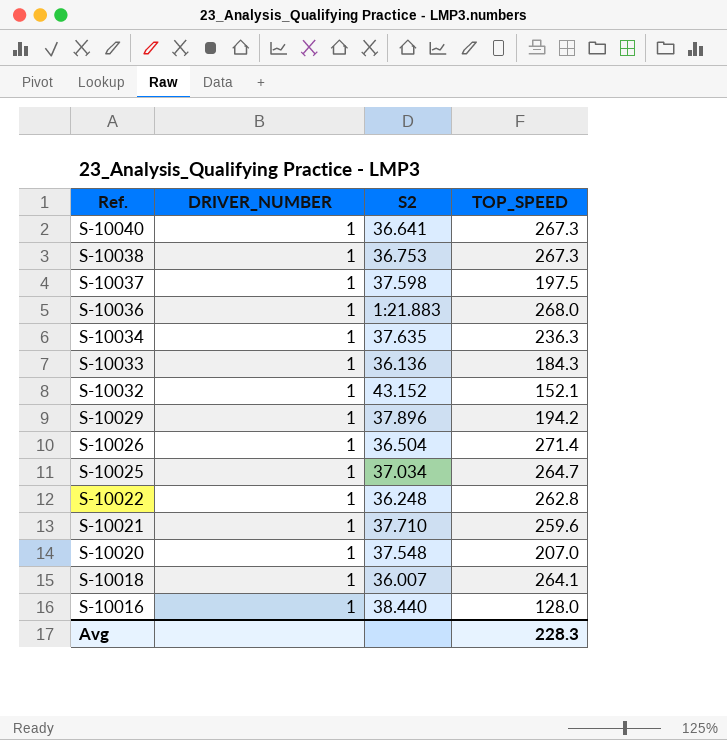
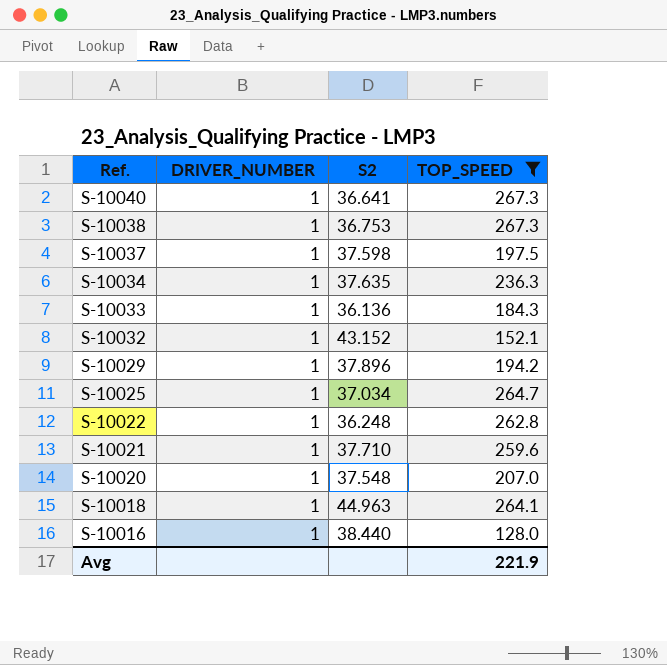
filter: none -> TOP_SPEED <= 267.3
S-10018 | S2: 36.007 -> 44.963
Avg | TOP_SPEED: 228.3 -> 221.9

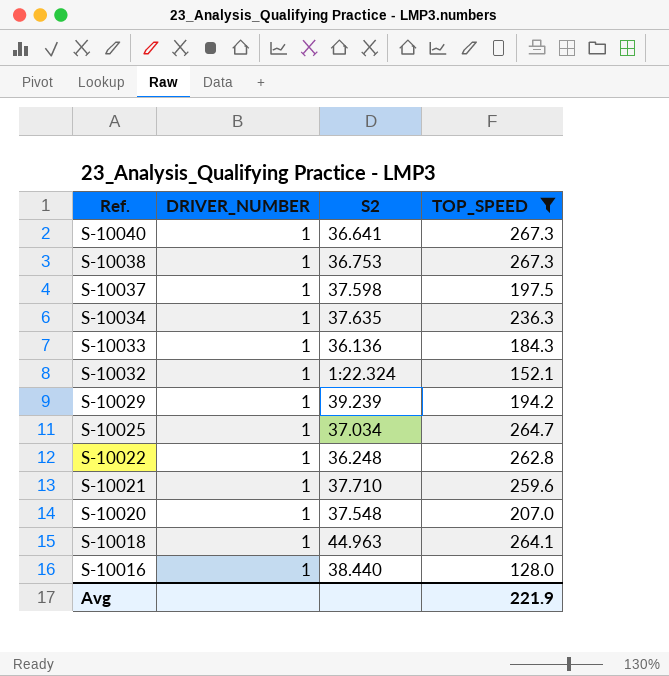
S-10032 | S2: 43.152 -> 1:22.324
S-10029 | S2: 37.896 -> 39.239

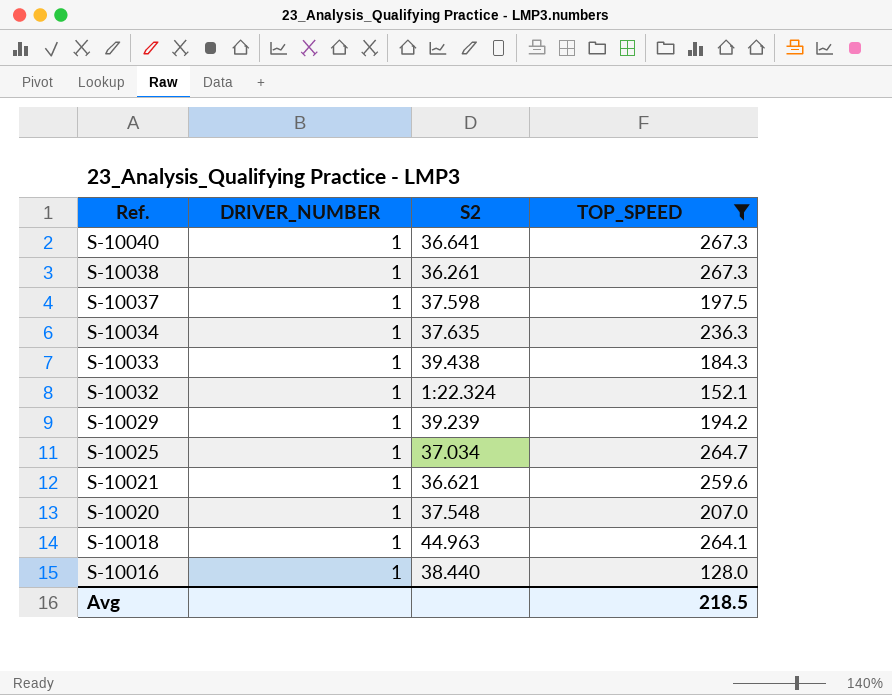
row S-10022: 1 | 36.248 | 262.8 -> none
S-10038 | S2: 36.753 -> 36.261
S-10033 | S2: 36.136 -> 39.438
S-10021 | S2: 37.710 -> 36.621
Avg | TOP_SPEED: 221.9 -> 218.5

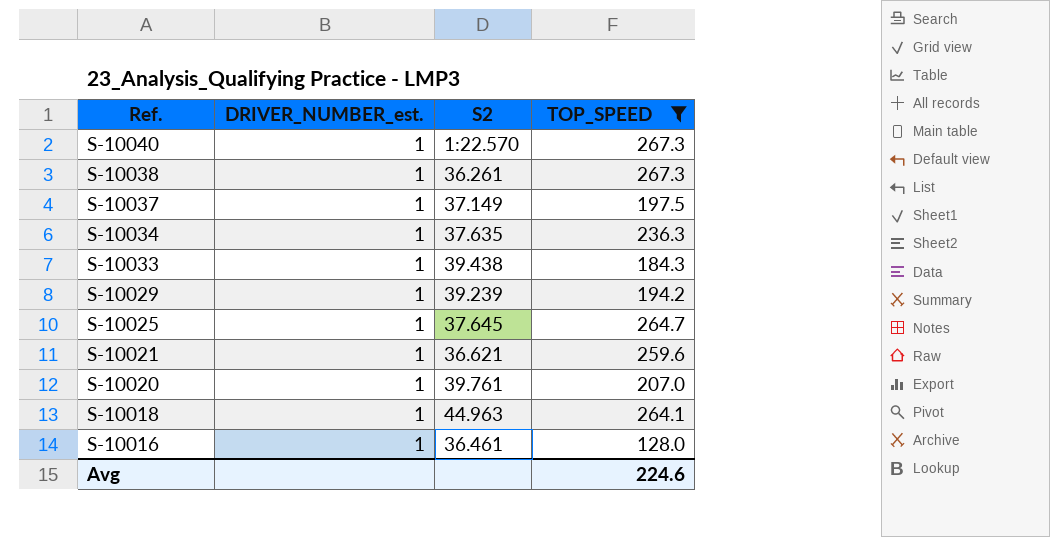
column name: DRIVER_NUMBER -> DRIVER_NUMBER_est.
row S-10032: 1 | 1:22.324 | 152.1 -> none
S-10040 | S2: 36.641 -> 1:22.570
S-10037 | S2: 37.598 -> 37.149
S-10025 | S2: 37.034 -> 37.645
S-10020 | S2: 37.548 -> 39.761
S-10016 | S2: 38.440 -> 36.461
Avg | TOP_SPEED: 218.5 -> 224.6

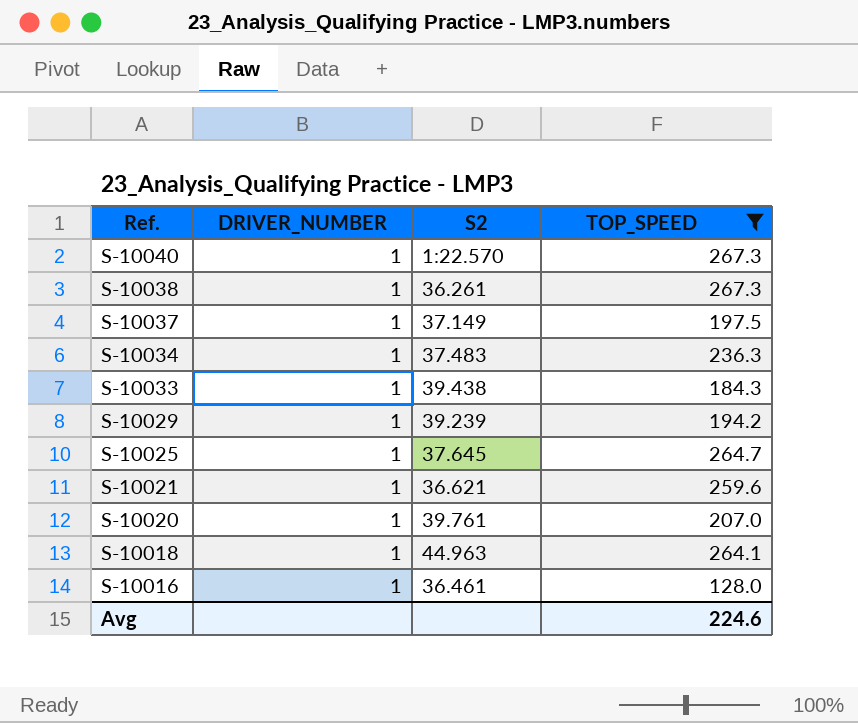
column name: DRIVER_NUMBER_est. -> DRIVER_NUMBER
S-10034 | S2: 37.635 -> 37.483

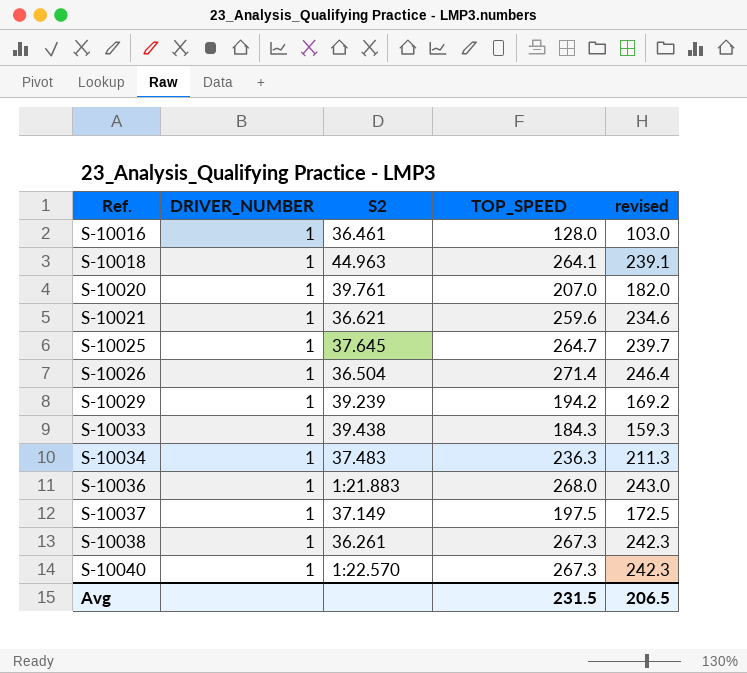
filter: TOP_SPEED <= 267.3 -> none
row order: Ref. descending -> Ref. ascending
column revised | formula: none -> [TOP_SPEED] - 25
Avg | TOP_SPEED: 224.6 -> 231.5

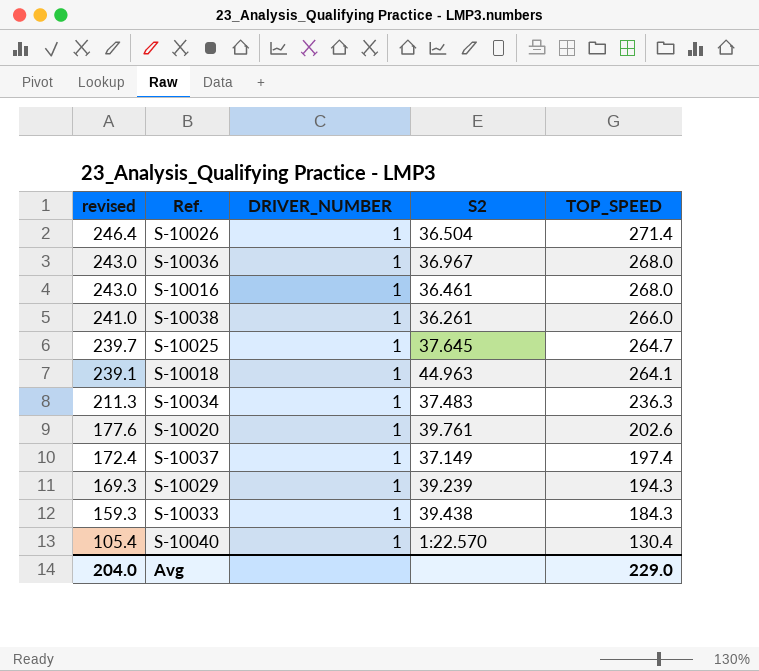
row order: Ref. ascending -> revised descending
column revised | position: 5 -> 1
row S-10021: 1 | 36.621 | 259.6 | 234.6 -> none
S-10036 | S2: 1:21.883 -> 36.967
S-10016 | revised: 103.0 -> 243.0
S-10016 | TOP_SPEED: 128.0 -> 268.0
S-10038 | revised: 242.3 -> 241.0
S-10038 | TOP_SPEED: 267.3 -> 266.0
S-10020 | revised: 182.0 -> 177.6
S-10020 | TOP_SPEED: 207.0 -> 202.6
S-10037 | revised: 172.5 -> 172.4
S-10037 | TOP_SPEED: 197.5 -> 197.4
S-10029 | revised: 169.2 -> 169.3
S-10029 | TOP_SPEED: 194.2 -> 194.3
S-10040 | revised: 242.3 -> 105.4
S-10040 | TOP_SPEED: 267.3 -> 130.4
Avg | revised: 206.5 -> 204.0
Avg | TOP_SPEED: 231.5 -> 229.0

